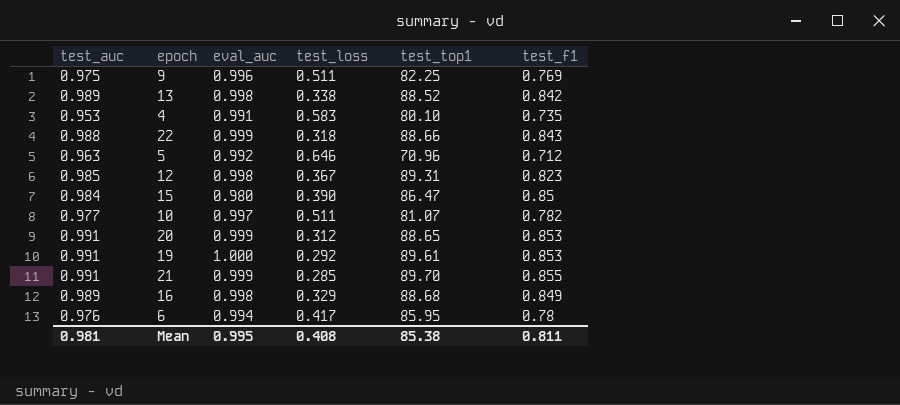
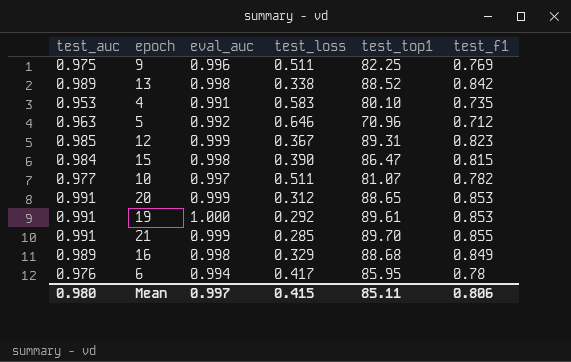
row 22: 0.988 | 0.999 | 0.318 | 88.66 | 0.843 -> none
12 | eval_auc: 0.998 -> 0.999
15 | eval_auc: 0.980 -> 0.998
15 | test_f1: 0.85 -> 0.815
Mean | test_auc: 0.981 -> 0.980
Mean | eval_auc: 0.995 -> 0.997
Mean | test_loss: 0.408 -> 0.415
Mean | test_top1: 85.38 -> 85.11
Mean | test_f1: 0.811 -> 0.806

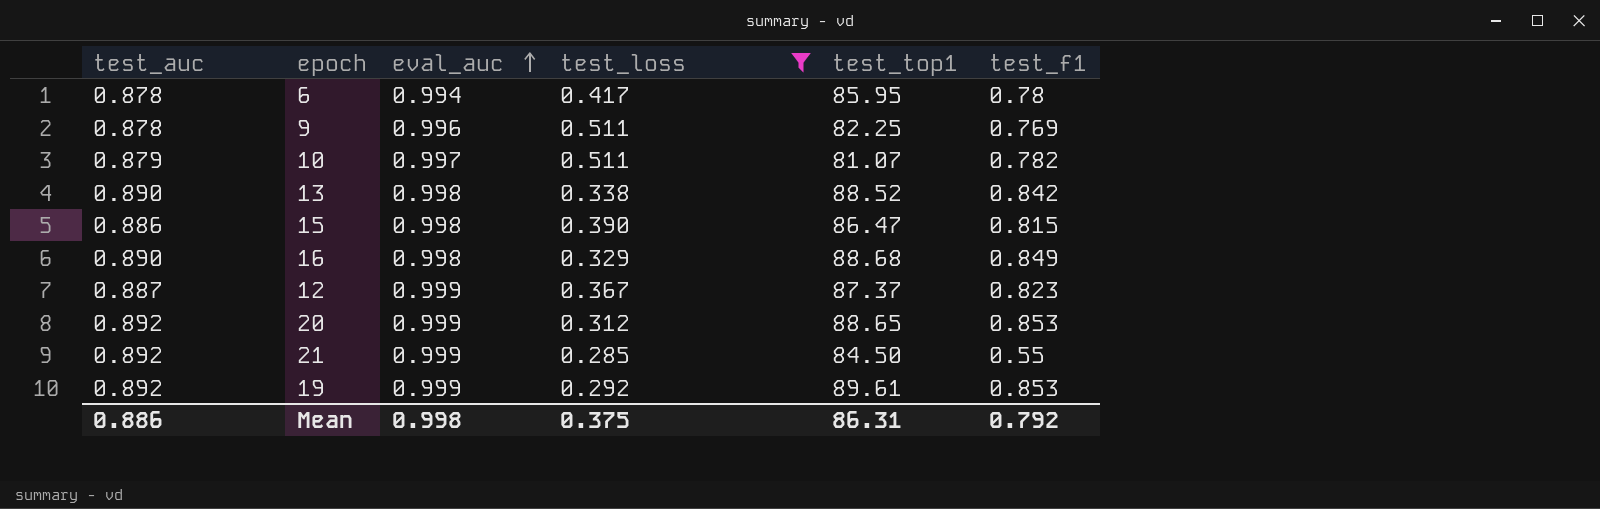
filter: none -> test_loss <= 0.511
row order: none -> eval_auc ascending
6 | test_auc: 0.976 -> 0.878
9 | test_auc: 0.975 -> 0.878
10 | test_auc: 0.977 -> 0.879
13 | test_auc: 0.989 -> 0.890
15 | test_auc: 0.984 -> 0.886
16 | test_auc: 0.989 -> 0.890
12 | test_auc: 0.985 -> 0.887
12 | test_top1: 89.31 -> 87.37
20 | test_auc: 0.991 -> 0.892
21 | test_auc: 0.991 -> 0.892
21 | test_top1: 89.70 -> 84.50
21 | test_f1: 0.855 -> 0.55
19 | test_auc: 0.991 -> 0.892
19 | eval_auc: 1.000 -> 0.999
Mean | test_auc: 0.980 -> 0.886
Mean | eval_auc: 0.997 -> 0.998
Mean | test_loss: 0.415 -> 0.375
Mean | test_top1: 85.11 -> 86.31
Mean | test_f1: 0.806 -> 0.792

